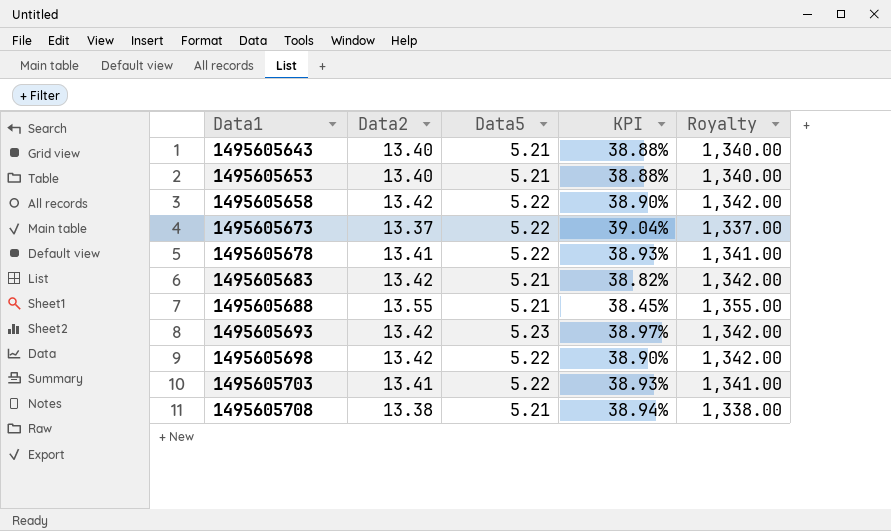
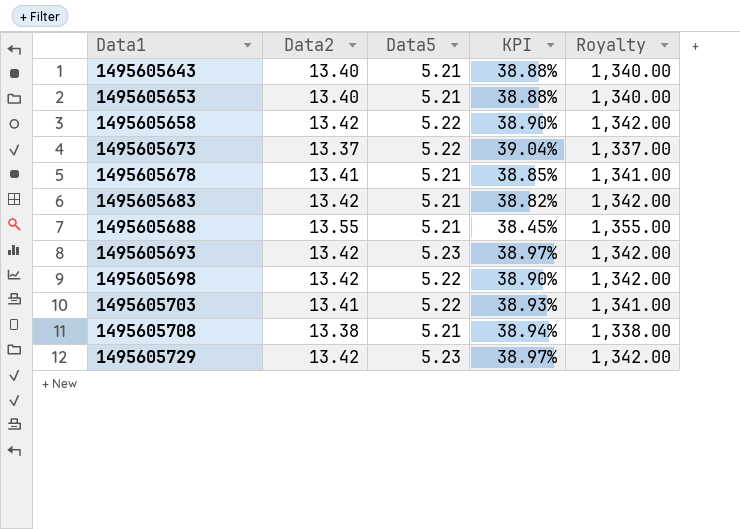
1495605678 | Data5: 5.22 -> 5.21
1495605678 | KPI: 38.93% -> 38.85%
row 1495605729: none -> 13.42 | 5.23 | 38.97% | 1,342.00

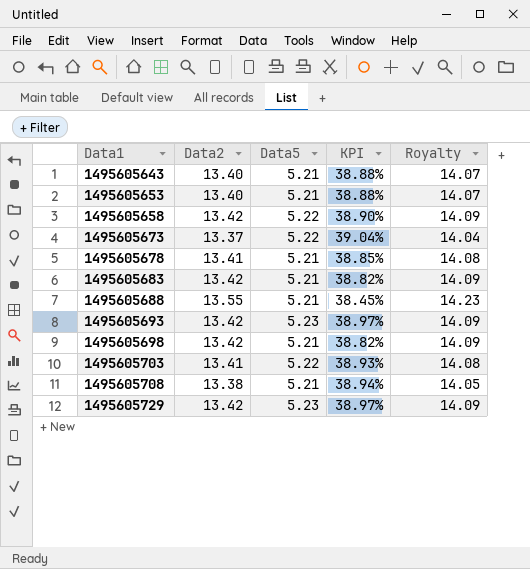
column Royalty | formula: [Data2] * 100 -> [Data2] * 1.05
1495605698 | Data5: 5.22 -> 5.21
1495605698 | KPI: 38.90% -> 38.82%

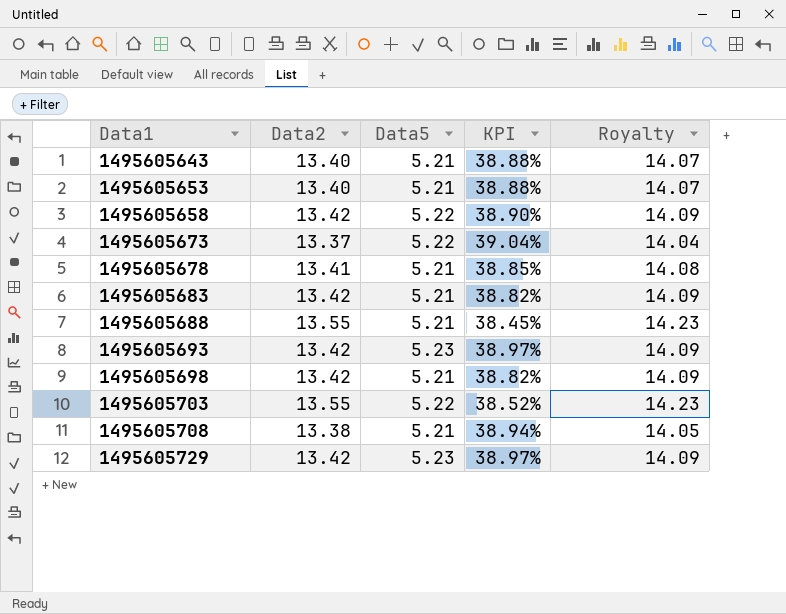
1495605703 | Data2: 13.41 -> 13.55
1495605703 | KPI: 38.93% -> 38.52%
1495605703 | Royalty: 14.08 -> 14.23

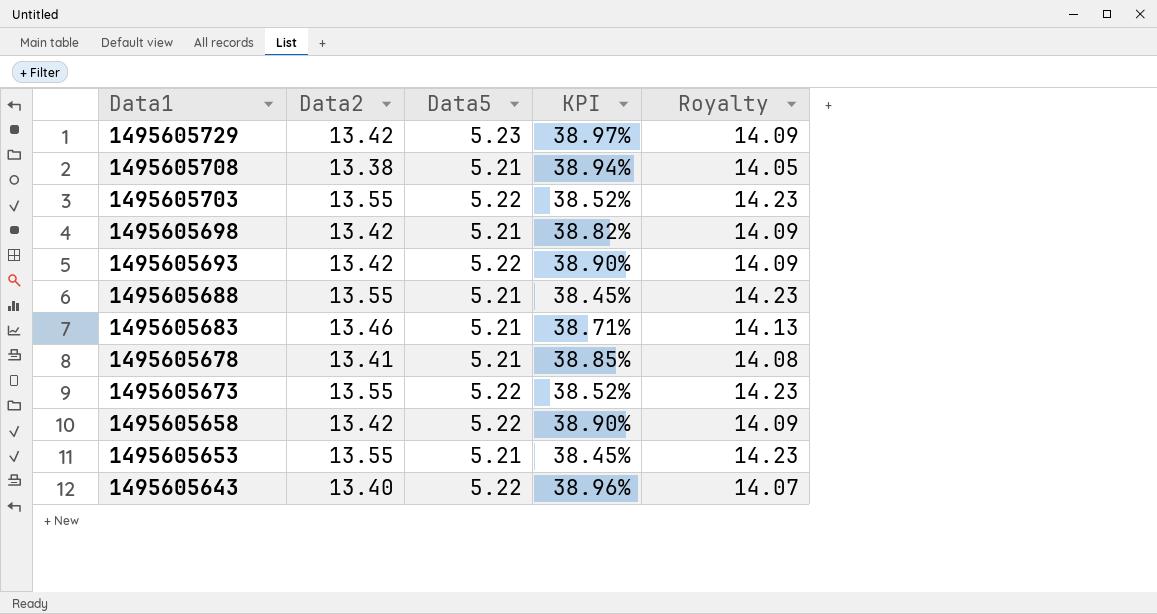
row order: Data1 ascending -> Data1 descending
1495605693 | Data5: 5.23 -> 5.22
1495605693 | KPI: 38.97% -> 38.90%
1495605683 | Data2: 13.42 -> 13.46
1495605683 | KPI: 38.82% -> 38.71%
1495605683 | Royalty: 14.09 -> 14.13
1495605673 | Data2: 13.37 -> 13.55
1495605673 | KPI: 39.04% -> 38.52%
1495605673 | Royalty: 14.04 -> 14.23
1495605653 | Data2: 13.40 -> 13.55
1495605653 | KPI: 38.88% -> 38.45%
1495605653 | Royalty: 14.07 -> 14.23
1495605643 | Data5: 5.21 -> 5.22
1495605643 | KPI: 38.88% -> 38.96%

